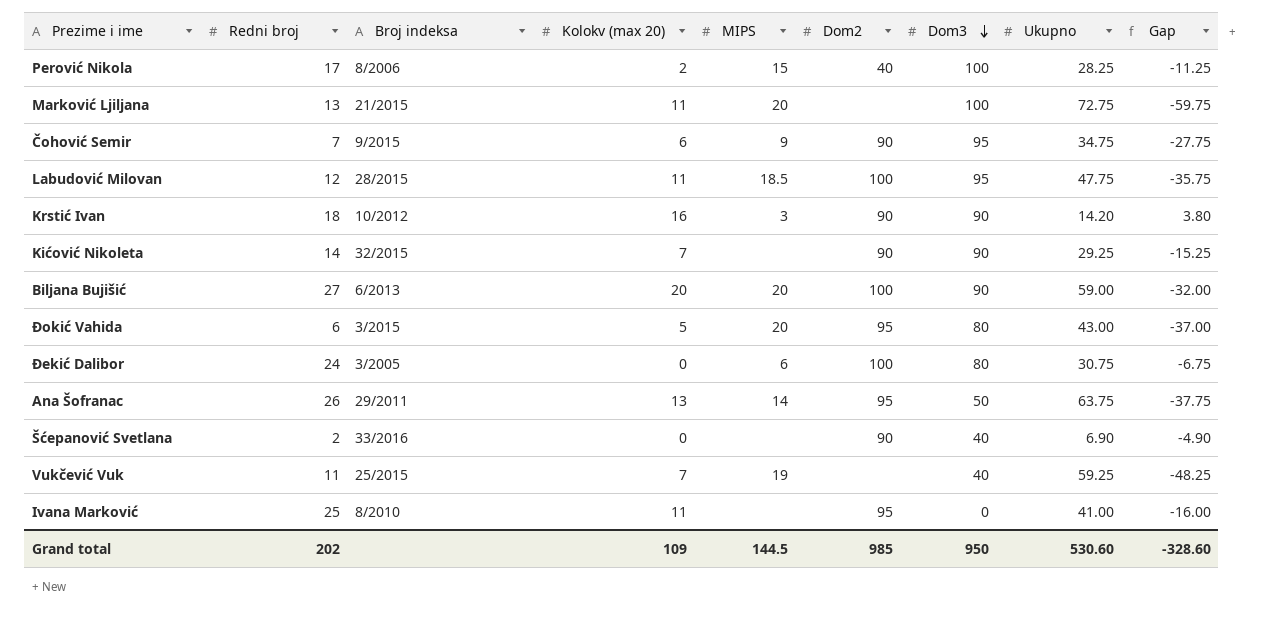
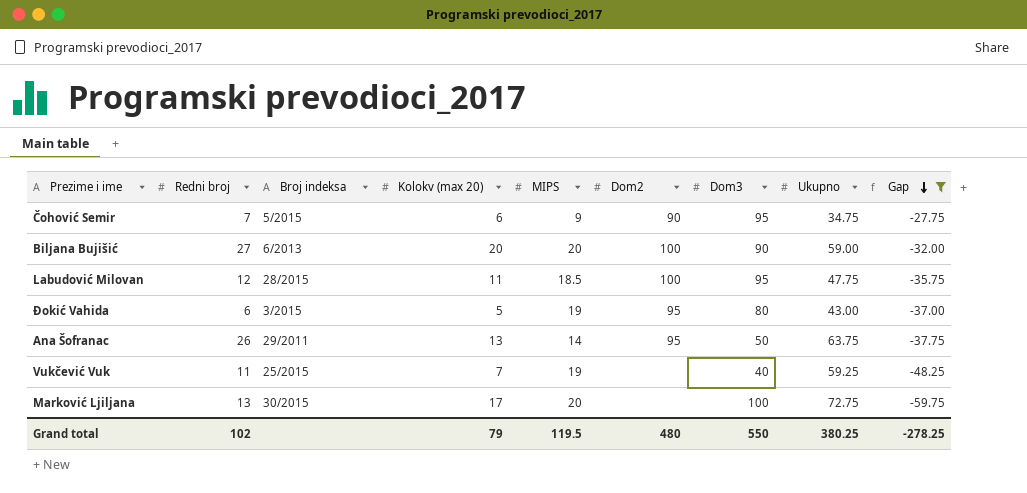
filter: none -> Gap <= -27.75
row order: Dom3 descending -> Gap descending
Čohović Semir | Broj indeksa: 9/2015 -> 5/2015
Đokić Vahida | MIPS: 20 -> 19
Marković Ljiljana | Broj indeksa: 21/2015 -> 30/2015
Marković Ljiljana | Kolokv (max 20): 11 -> 17
Grand total | Redni broj: 202 -> 102
Grand total | Kolokv (max 20): 109 -> 79
Grand total | MIPS: 144.5 -> 119.5
Grand total | Dom2: 985 -> 480
Grand total | Dom3: 950 -> 550
Grand total | Ukupno: 530.60 -> 380.25
Grand total | Gap: -328.60 -> -278.25

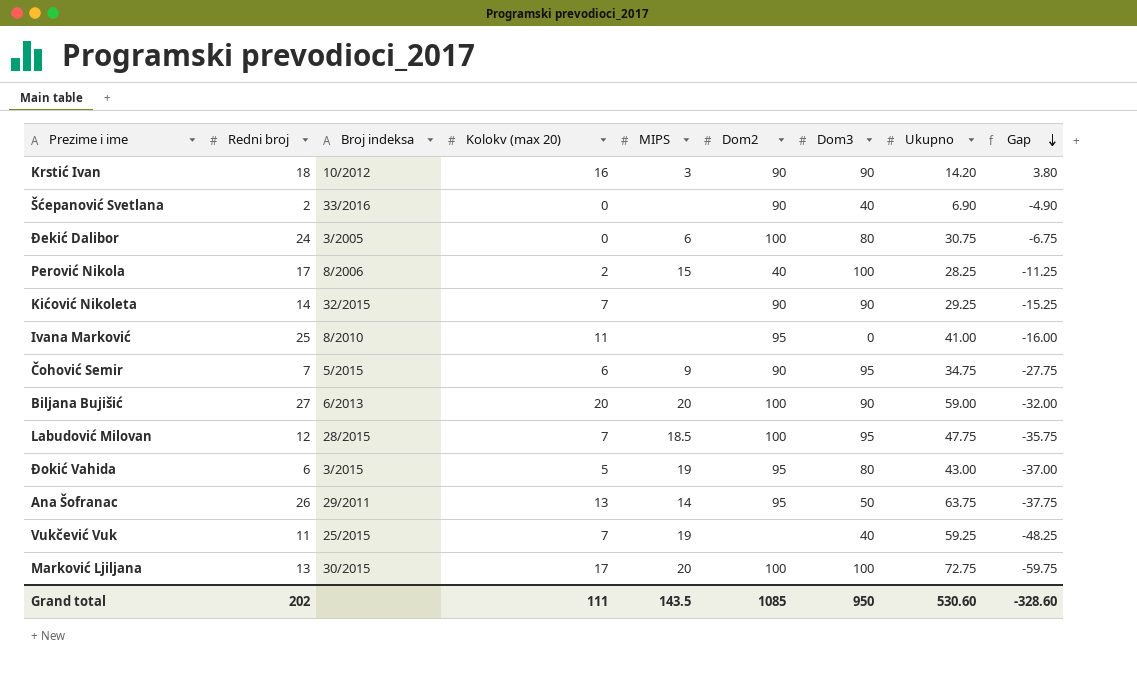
filter: Gap <= -27.75 -> none
Labudović Milovan | Kolokv (max 20): 11 -> 7
Marković Ljiljana | Dom2: none -> 100
Grand total | Redni broj: 102 -> 202
Grand total | Kolokv (max 20): 79 -> 111
Grand total | MIPS: 119.5 -> 143.5
Grand total | Dom2: 480 -> 1085
Grand total | Dom3: 550 -> 950
Grand total | Ukupno: 380.25 -> 530.60
Grand total | Gap: -278.25 -> -328.60

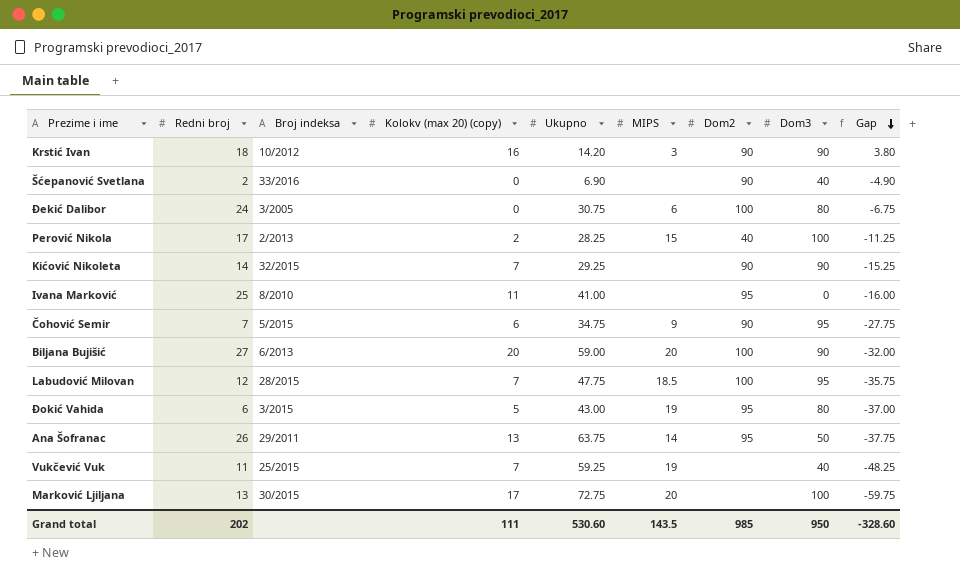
column name: Kolokv (max 20) -> Kolokv (max 20) (copy)
column Ukupno | position: 8 -> 5
Perović Nikola | Broj indeksa: 8/2006 -> 2/2013
Marković Ljiljana | Dom2: 100 -> none
Grand total | Dom2: 1085 -> 985

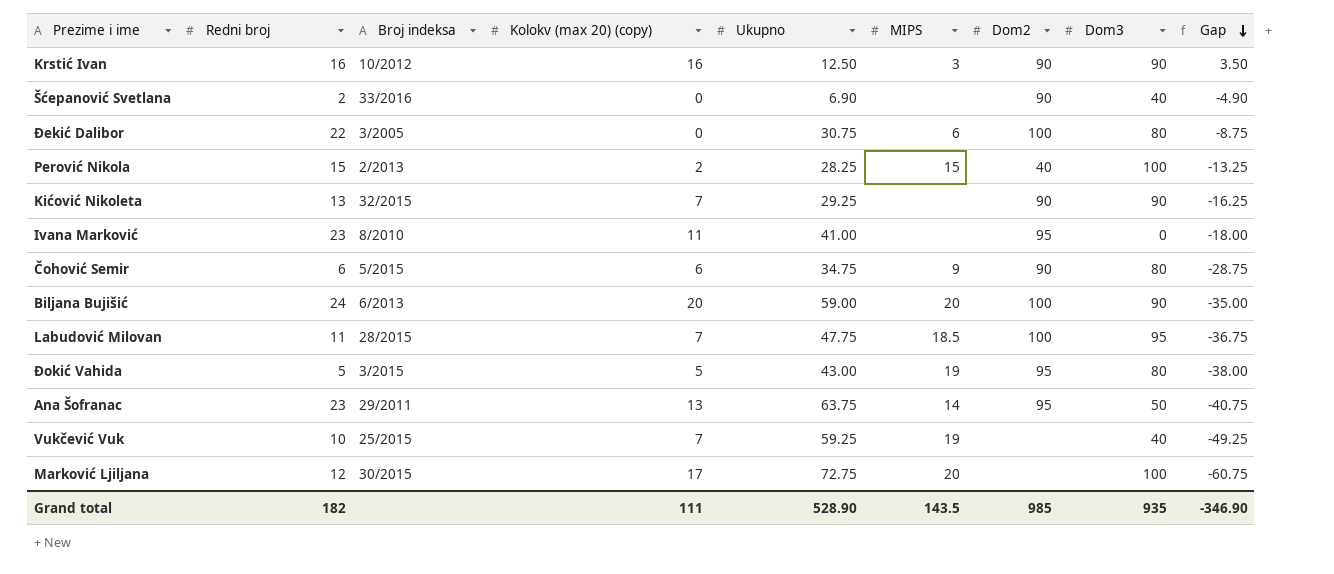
Krstić Ivan | Redni broj: 18 -> 16
Krstić Ivan | Ukupno: 14.20 -> 12.50
Krstić Ivan | Gap: 3.80 -> 3.50
Đekić Dalibor | Redni broj: 24 -> 22
Đekić Dalibor | Gap: -6.75 -> -8.75
Perović Nikola | Redni broj: 17 -> 15
Perović Nikola | Gap: -11.25 -> -13.25
Kićović Nikoleta | Redni broj: 14 -> 13
Kićović Nikoleta | Gap: -15.25 -> -16.25
Ivana Marković | Redni broj: 25 -> 23
Ivana Marković | Gap: -16.00 -> -18.00
Čohović Semir | Redni broj: 7 -> 6
Čohović Semir | Dom3: 95 -> 80
Čohović Semir | Gap: -27.75 -> -28.75
Biljana Bujišić | Redni broj: 27 -> 24
Biljana Bujišić | Gap: -32.00 -> -35.00
Labudović Milovan | Redni broj: 12 -> 11
Labudović Milovan | Gap: -35.75 -> -36.75
Đokić Vahida | Redni broj: 6 -> 5
Đokić Vahida | Gap: -37.00 -> -38.00
Ana Šofranac | Redni broj: 26 -> 23
Ana Šofranac | Gap: -37.75 -> -40.75
Vukčević Vuk | Redni broj: 11 -> 10
Vukčević Vuk | Gap: -48.25 -> -49.25
Marković Ljiljana | Redni broj: 13 -> 12
Marković Ljiljana | Gap: -59.75 -> -60.75
Grand total | Redni broj: 202 -> 182
Grand total | Ukupno: 530.60 -> 528.90
Grand total | Dom3: 950 -> 935
Grand total | Gap: -328.60 -> -346.90

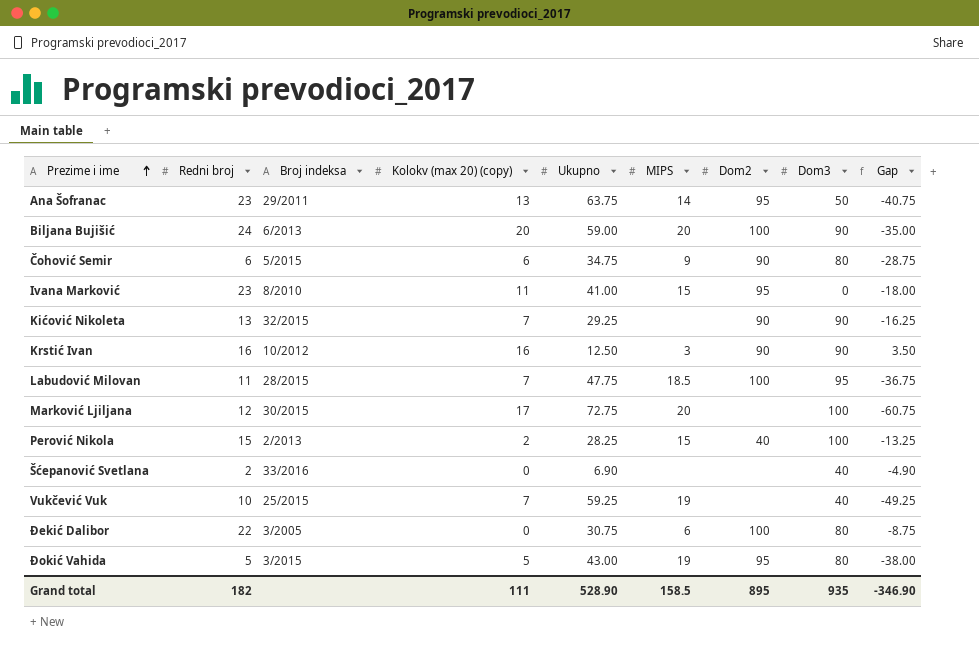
row order: Gap descending -> Prezime i ime ascending
Ivana Marković | MIPS: none -> 15
Šćepanović Svetlana | Dom2: 90 -> none
Grand total | MIPS: 143.5 -> 158.5
Grand total | Dom2: 985 -> 895

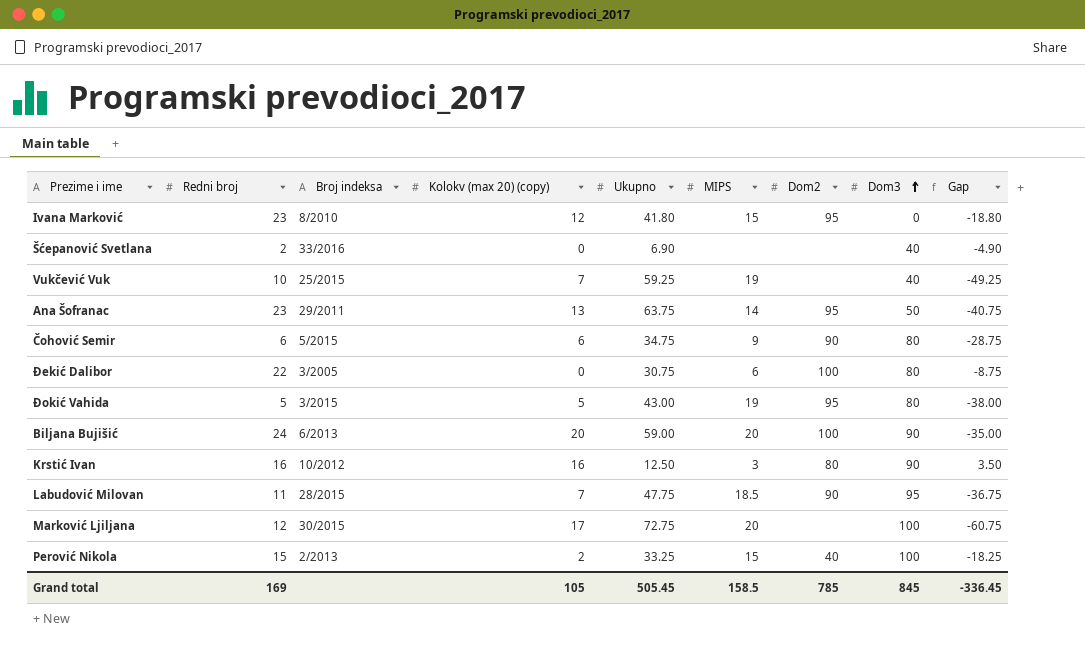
row order: Prezime i ime ascending -> Dom3 ascending
row Kićović Nikoleta: 13 | 32/2015 | 7 | 29.25 | none | 90 | 90 | -16.25 -> none
Ivana Marković | Kolokv (max 20) (copy): 11 -> 12
Ivana Marković | Ukupno: 41.00 -> 41.80
Ivana Marković | Gap: -18.00 -> -18.80
Krstić Ivan | Dom2: 90 -> 80
Labudović Milovan | Dom2: 100 -> 90
Perović Nikola | Ukupno: 28.25 -> 33.25
Perović Nikola | Gap: -13.25 -> -18.25
Grand total | Redni broj: 182 -> 169
Grand total | Kolokv (max 20) (copy): 111 -> 105
Grand total | Ukupno: 528.90 -> 505.45
Grand total | Dom2: 895 -> 785
Grand total | Dom3: 935 -> 845
Grand total | Gap: -346.90 -> -336.45

